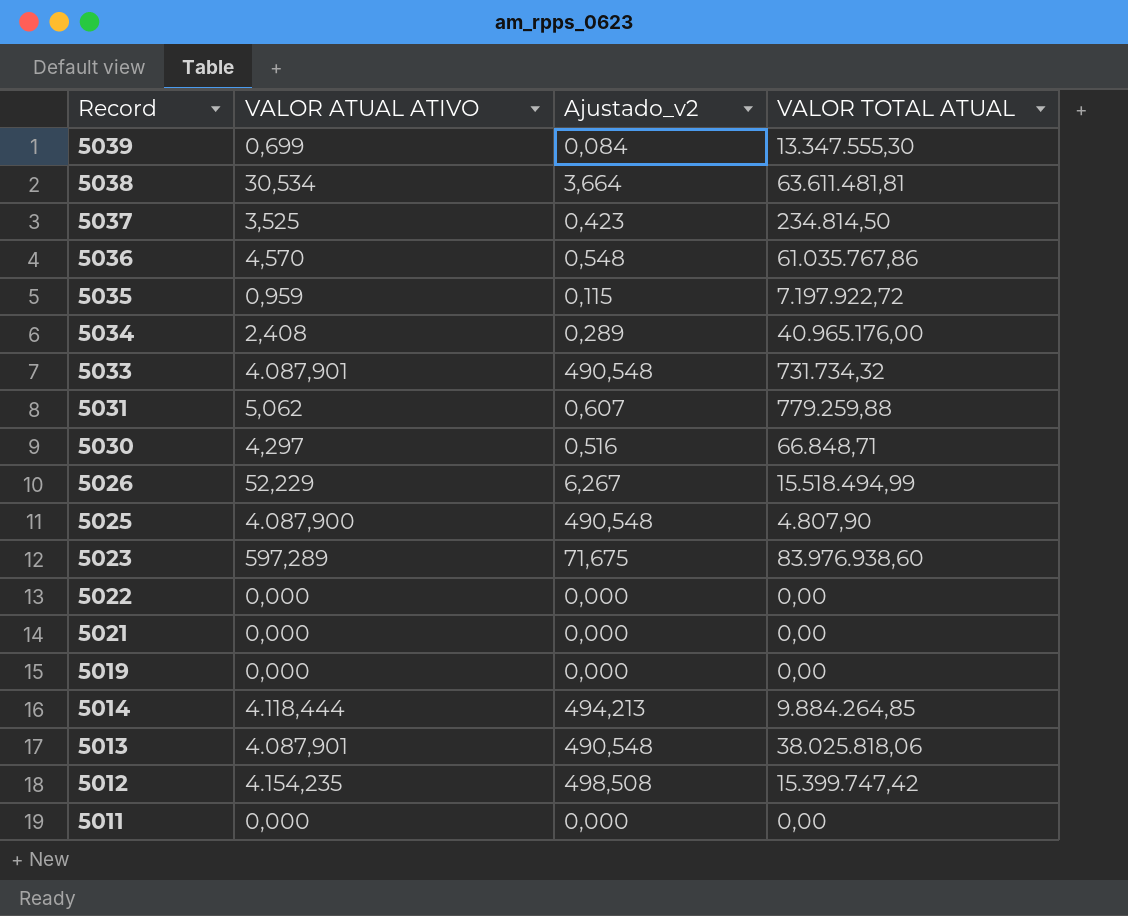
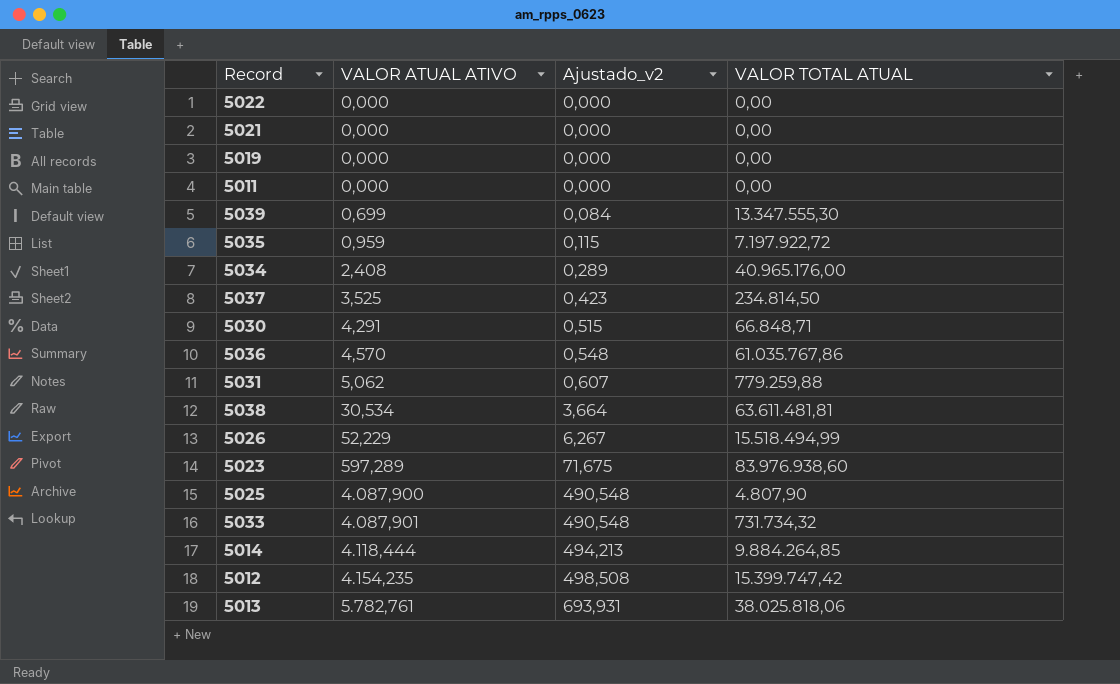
row order: Record descending -> VALOR ATUAL ATIVO ascending
5030 | VALOR ATUAL ATIVO: 4,297 -> 4,291
5030 | Ajustado_v2: 0,516 -> 0,515
5013 | VALOR ATUAL ATIVO: 4.087,901 -> 5.782,761
5013 | Ajustado_v2: 490,548 -> 693,931

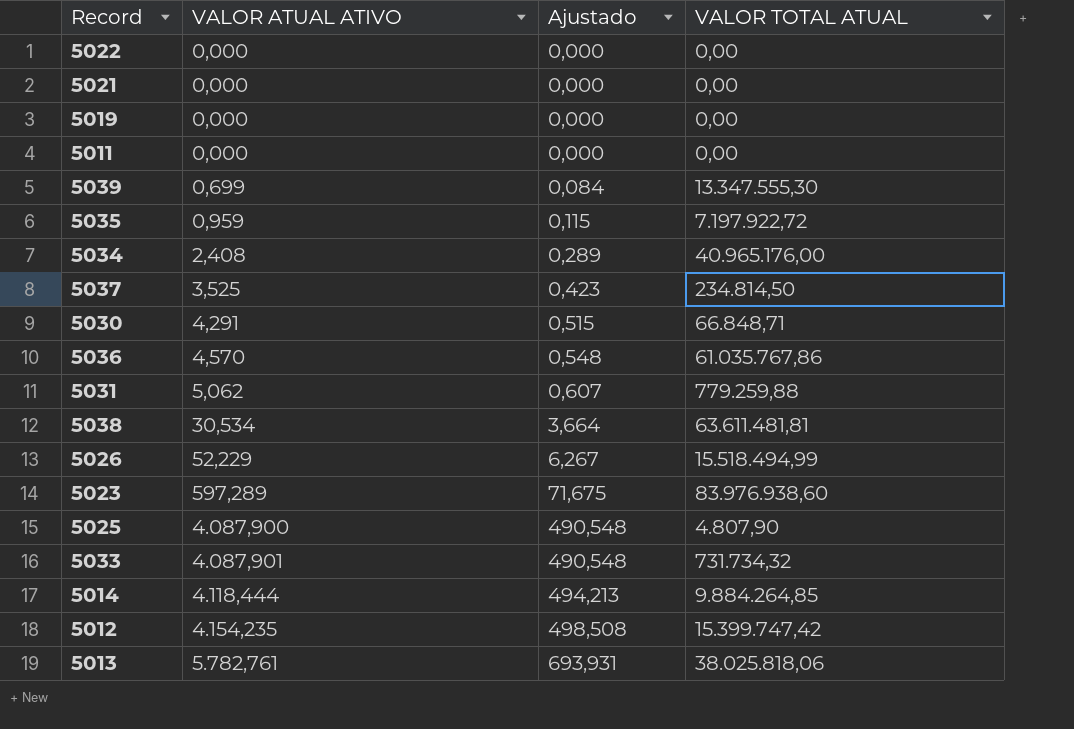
column name: Ajustado_v2 -> Ajustado

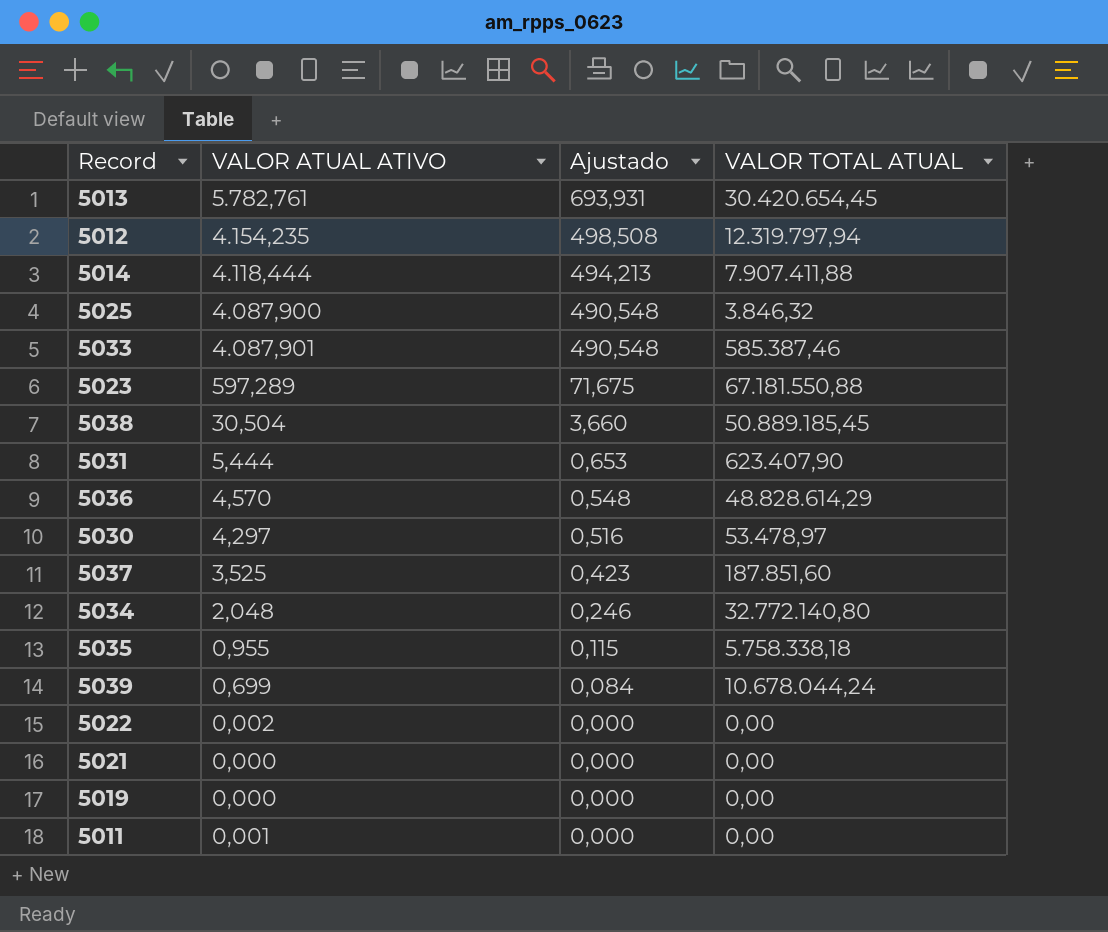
row order: VALOR ATUAL ATIVO ascending -> Ajustado descending
row 5026: 52,229 | 6,267 | 15.518.494,99 -> none
5013 | VALOR TOTAL ATUAL: 38.025.818,06 -> 30.420.654,45
5012 | VALOR TOTAL ATUAL: 15.399.747,42 -> 12.319.797,94
5014 | VALOR TOTAL ATUAL: 9.884.264,85 -> 7.907.411,88
5025 | VALOR TOTAL ATUAL: 4.807,90 -> 3.846,32
5033 | VALOR TOTAL ATUAL: 731.734,32 -> 585.387,46
5023 | VALOR TOTAL ATUAL: 83.976.938,60 -> 67.181.550,88
5038 | VALOR ATUAL ATIVO: 30,534 -> 30,504
5038 | Ajustado: 3,664 -> 3,660
5038 | VALOR TOTAL ATUAL: 63.611.481,81 -> 50.889.185,45
5031 | VALOR ATUAL ATIVO: 5,062 -> 5,444
5031 | Ajustado: 0,607 -> 0,653
5031 | VALOR TOTAL ATUAL: 779.259,88 -> 623.407,90
5036 | VALOR TOTAL ATUAL: 61.035.767,86 -> 48.828.614,29
5030 | VALOR ATUAL ATIVO: 4,291 -> 4,297
5030 | Ajustado: 0,515 -> 0,516
5030 | VALOR TOTAL ATUAL: 66.848,71 -> 53.478,97
5037 | VALOR TOTAL ATUAL: 234.814,50 -> 187.851,60
5034 | VALOR ATUAL ATIVO: 2,408 -> 2,048
5034 | Ajustado: 0,289 -> 0,246
5034 | VALOR TOTAL ATUAL: 40.965.176,00 -> 32.772.140,80
5035 | VALOR ATUAL ATIVO: 0,959 -> 0,955
5035 | VALOR TOTAL ATUAL: 7.197.922,72 -> 5.758.338,18
5039 | VALOR TOTAL ATUAL: 13.347.555,30 -> 10.678.044,24
5022 | VALOR ATUAL ATIVO: 0,000 -> 0,002
5011 | VALOR ATUAL ATIVO: 0,000 -> 0,001

